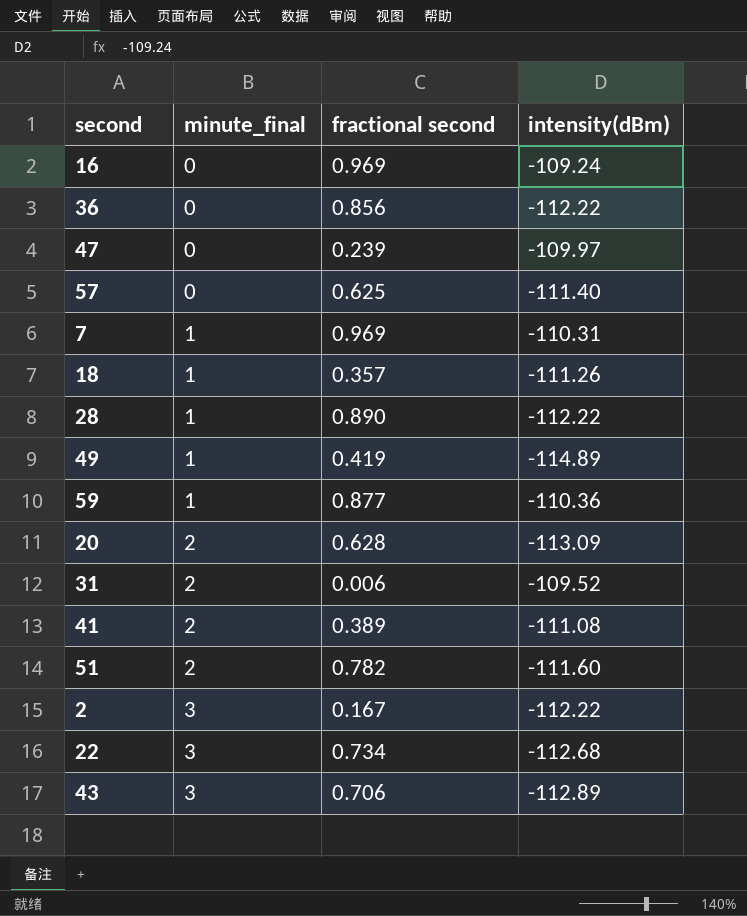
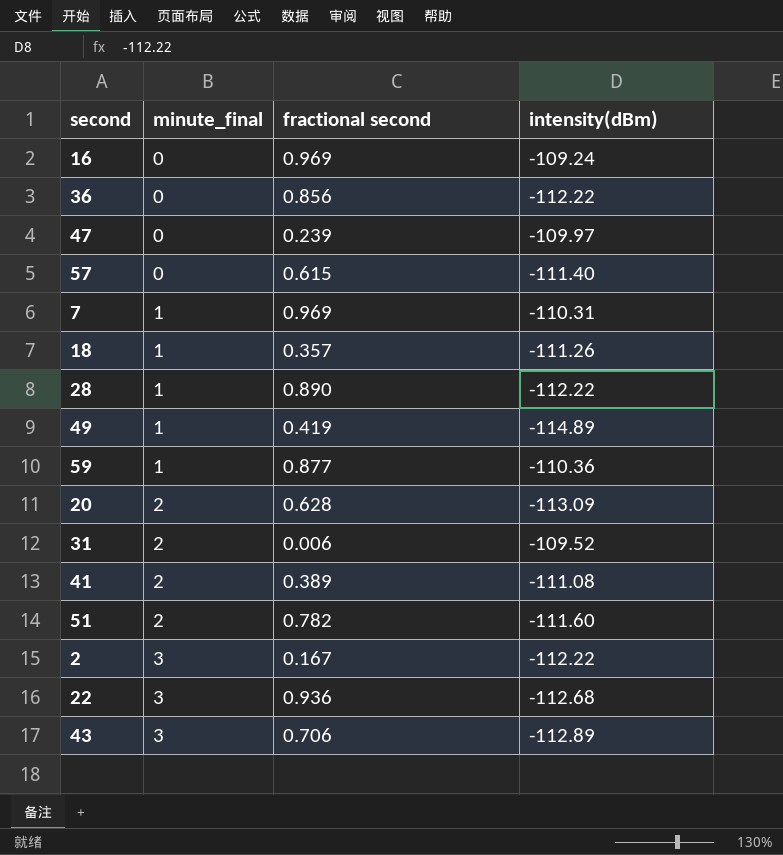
57 | fractional second: 0.625 -> 0.615
22 | fractional second: 0.734 -> 0.936

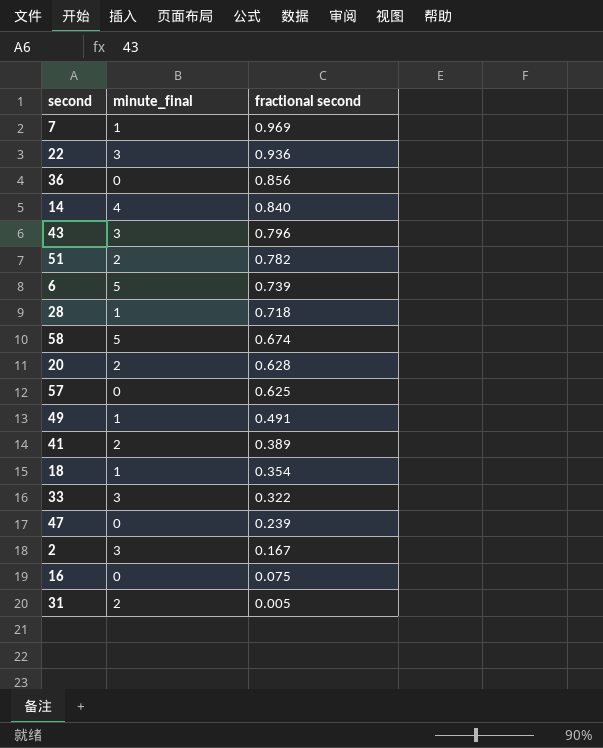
row order: minute_final ascending -> fractional second descending
column intensity(dBm) | position: 4 -> none
row 59: 1 | 0.877 | -110.36 -> none
row 14: none -> 4 | 0.840
43 | fractional second: 0.706 -> 0.796
row 6: none -> 5 | 0.739
28 | fractional second: 0.890 -> 0.718
row 58: none -> 5 | 0.674
57 | fractional second: 0.615 -> 0.625
49 | fractional second: 0.419 -> 0.491
18 | fractional second: 0.357 -> 0.354
row 33: none -> 3 | 0.322
16 | fractional second: 0.969 -> 0.075
31 | fractional second: 0.006 -> 0.005

